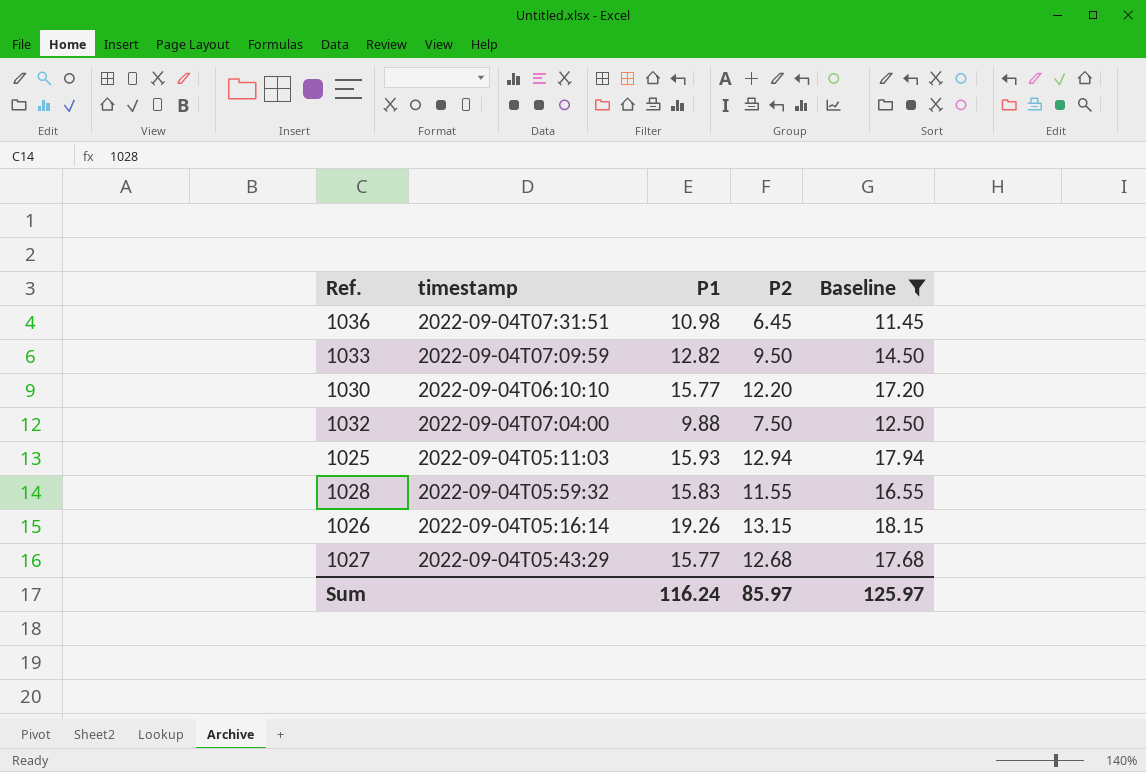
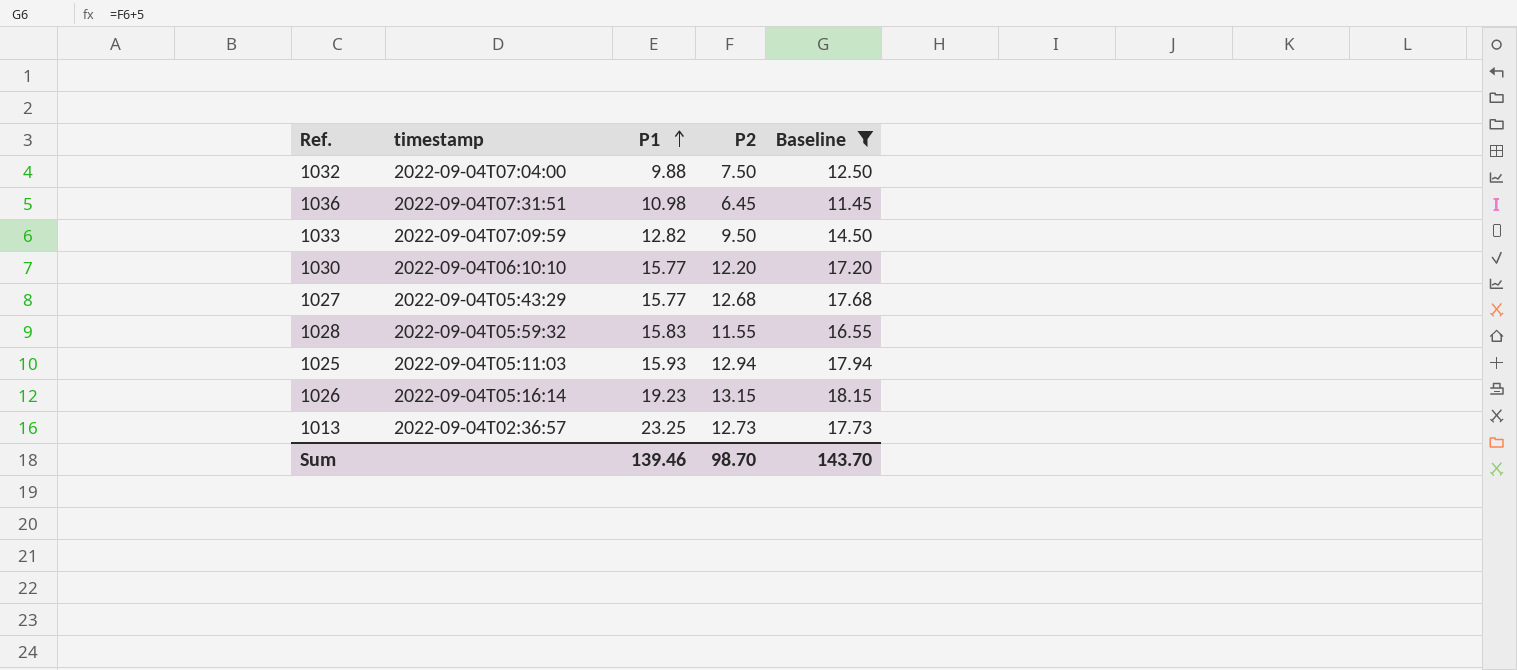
row order: none -> P1 ascending
1026 | P1: 19.26 -> 19.23
row 1013: none -> 2022-09-04T02:36:57 | 23.25 | 12.73 | 17.73
Sum | P1: 116.24 -> 139.46
Sum | P2: 85.97 -> 98.70
Sum | Baseline: 125.97 -> 143.70

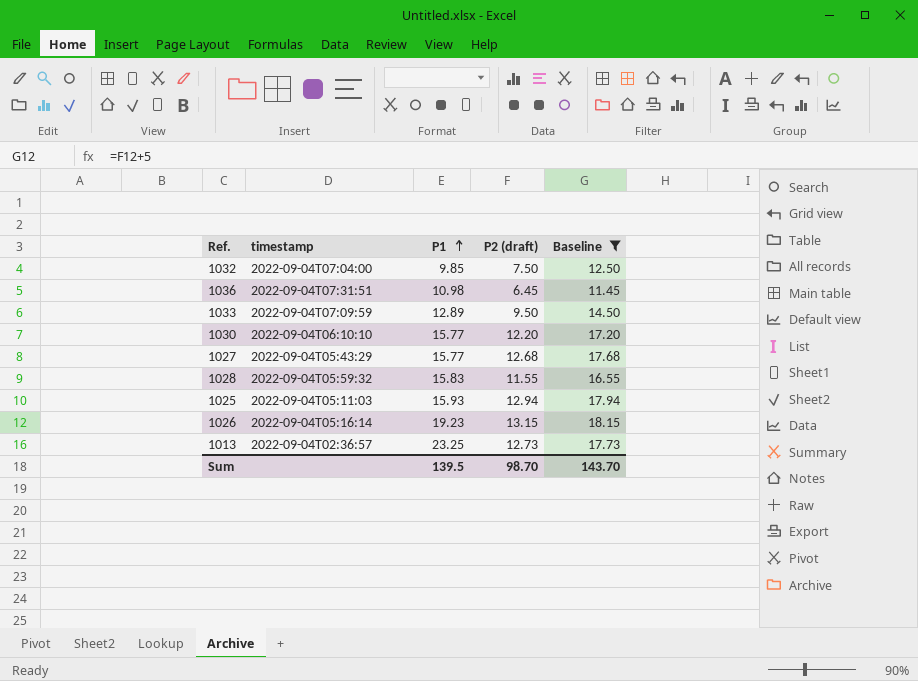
column name: P2 -> P2 (draft)
1032 | P1: 9.88 -> 9.85
1033 | P1: 12.82 -> 12.89
Sum | P1: 139.46 -> 139.5

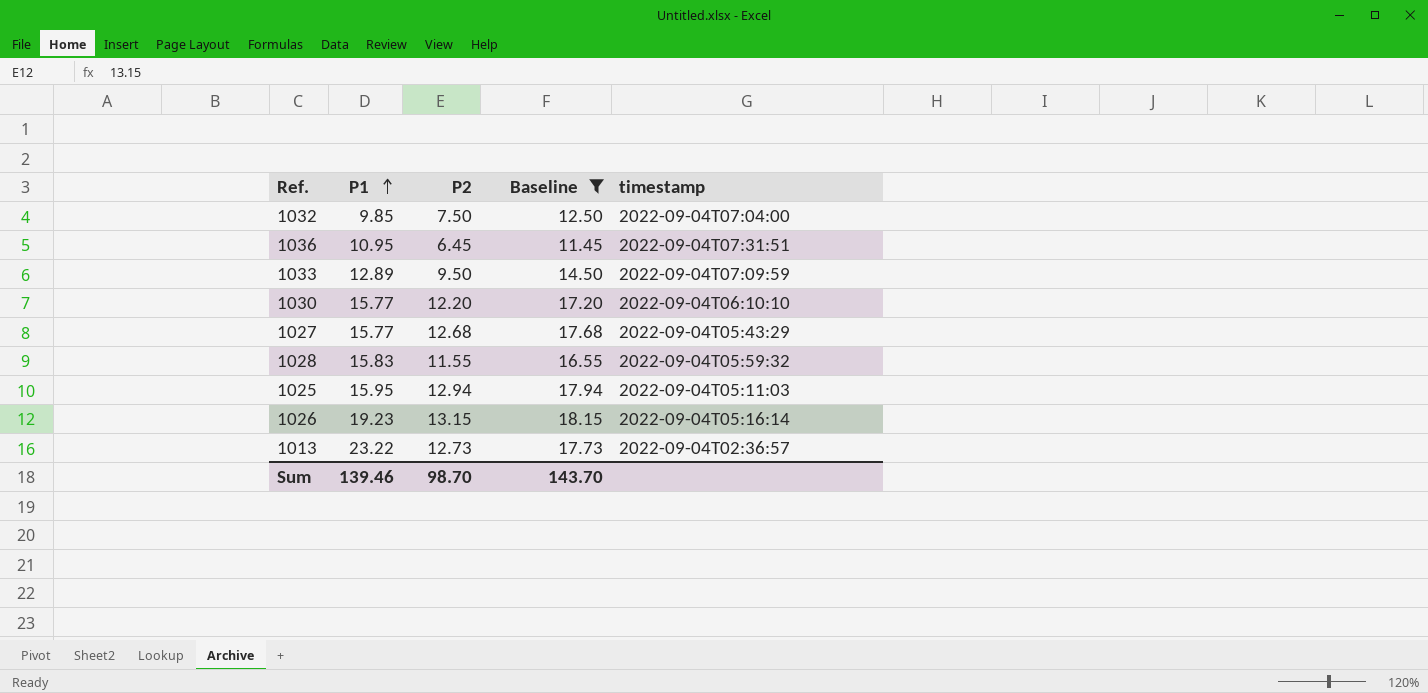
column name: P2 (draft) -> P2
column timestamp | position: 2 -> 5
1036 | P1: 10.98 -> 10.95
1025 | P1: 15.93 -> 15.95
1013 | P1: 23.25 -> 23.22
Sum | P1: 139.5 -> 139.46

